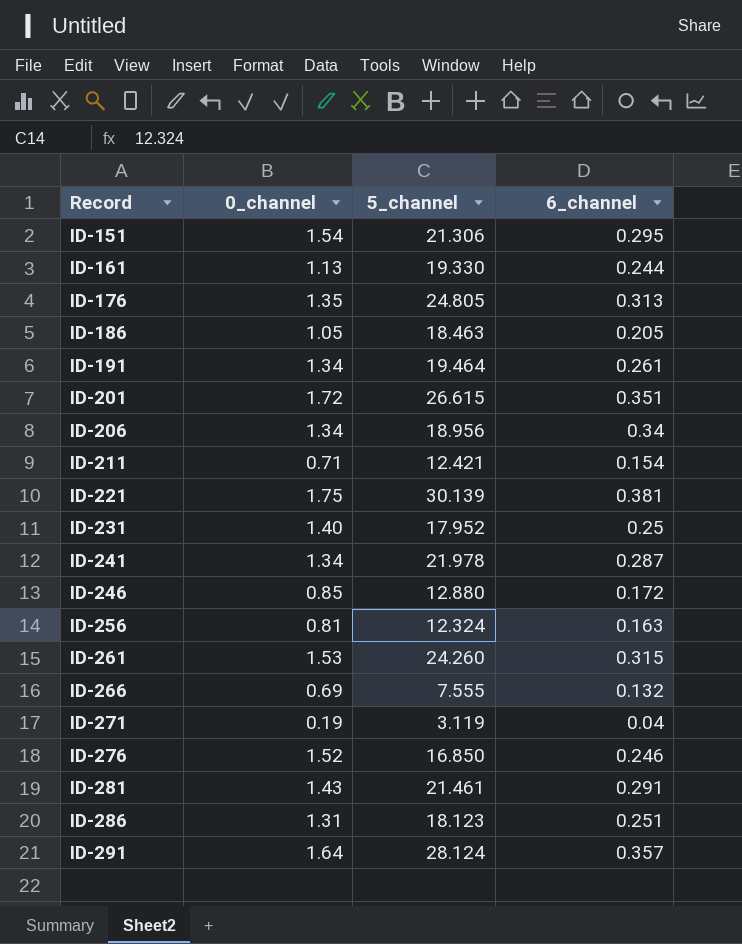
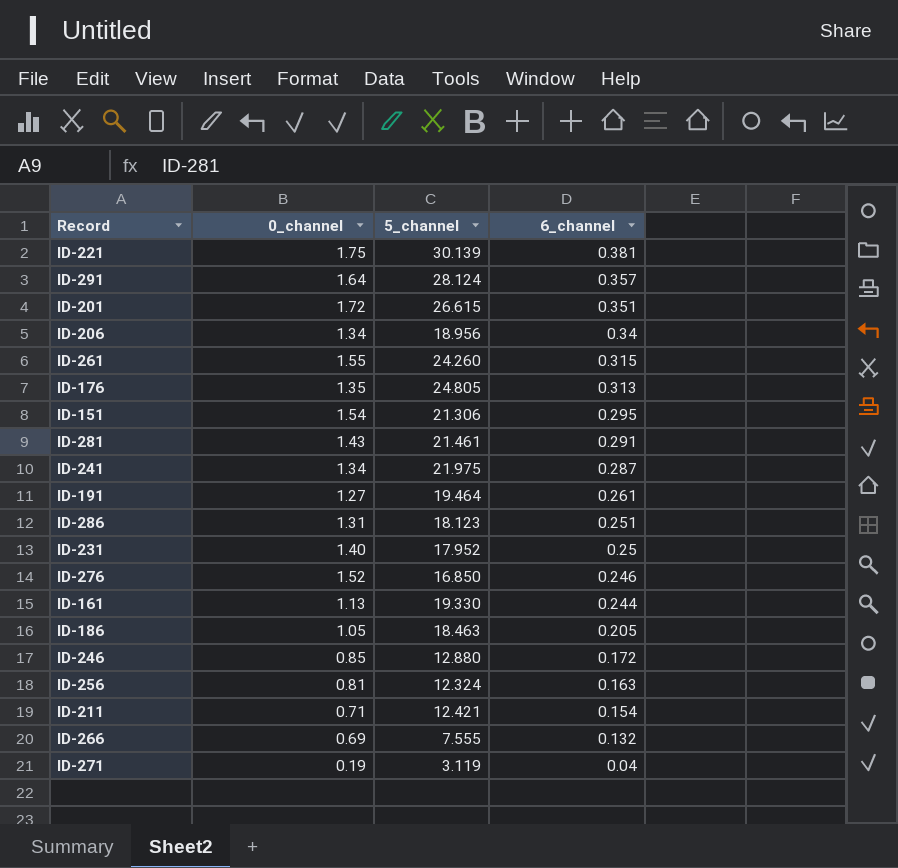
row order: Record ascending -> 6_channel descending
ID-261 | 0_channel: 1.53 -> 1.55
ID-241 | 5_channel: 21.978 -> 21.975
ID-191 | 0_channel: 1.34 -> 1.27

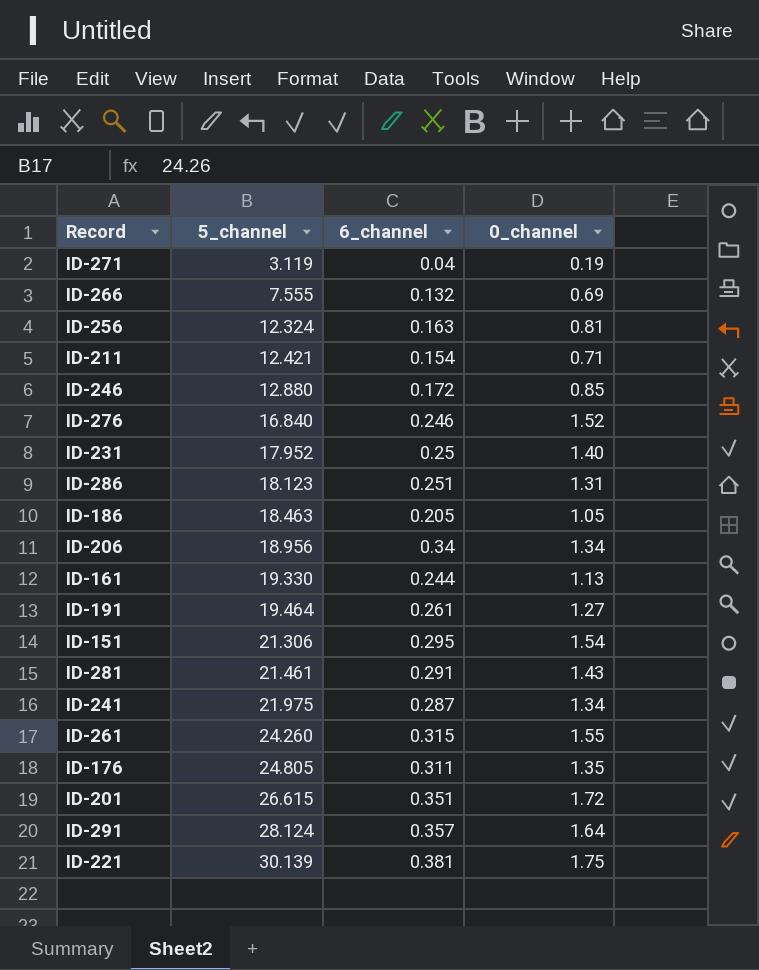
row order: 6_channel descending -> 5_channel ascending
column 0_channel | position: 2 -> 4
ID-276 | 5_channel: 16.850 -> 16.840
ID-176 | 6_channel: 0.313 -> 0.311

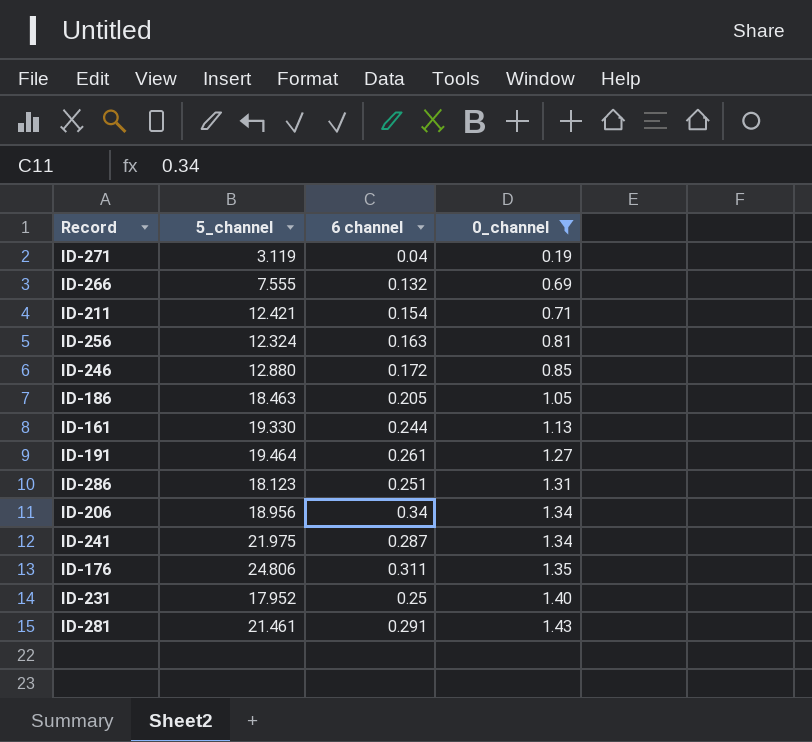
filter: none -> 0_channel <= 1.43
row order: 5_channel ascending -> 0_channel ascending
column name: 6_channel -> 6 channel
ID-176 | 5_channel: 24.805 -> 24.806

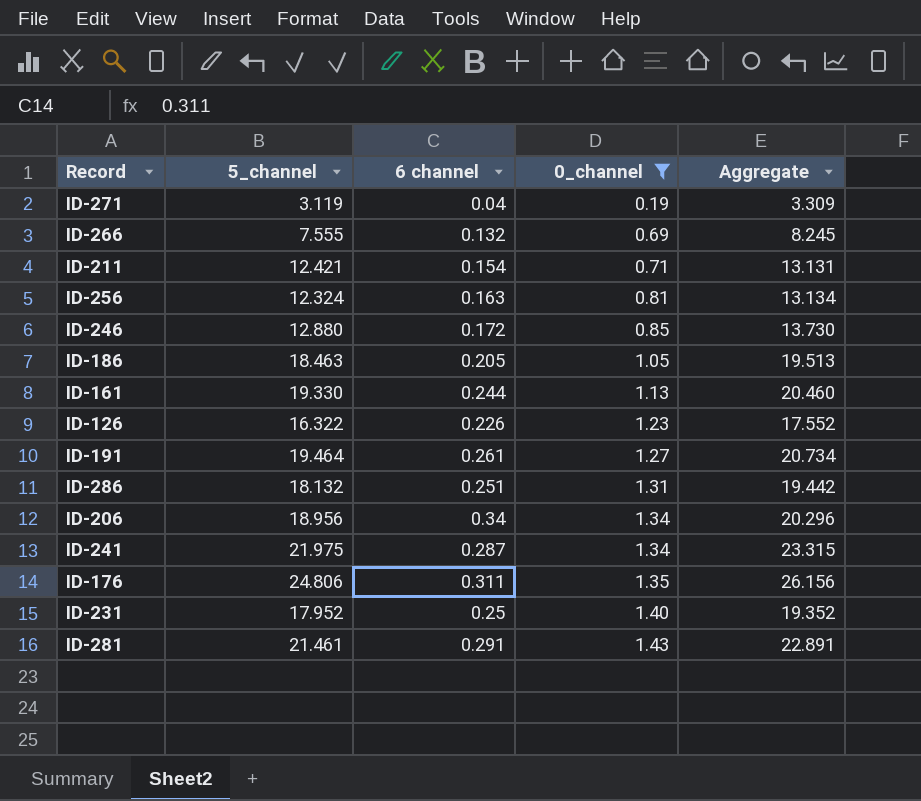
column Aggregate | formula: none -> [5_channel] + [0_channel]
row ID-126: none -> 16.322 | 0.226 | 1.23 | 17.552
ID-286 | 5_channel: 18.123 -> 18.132

